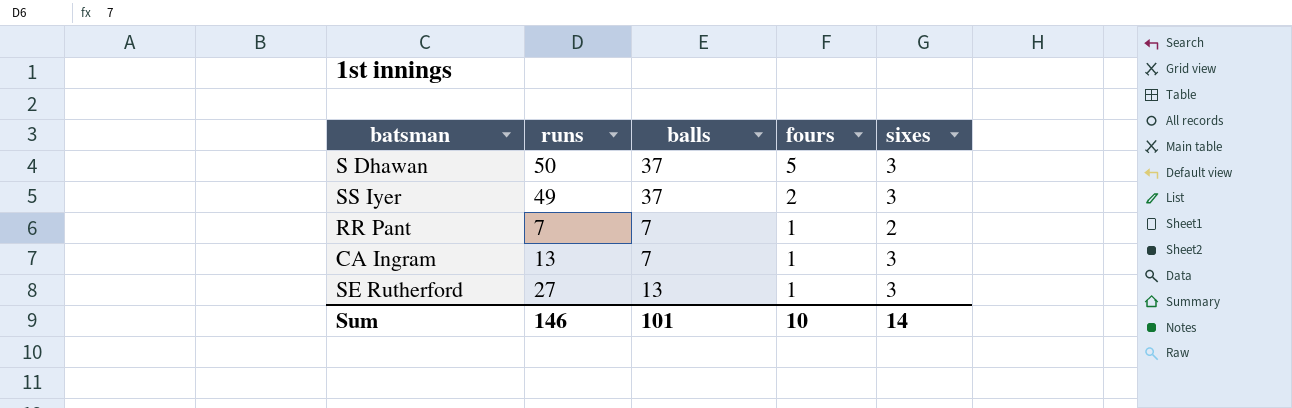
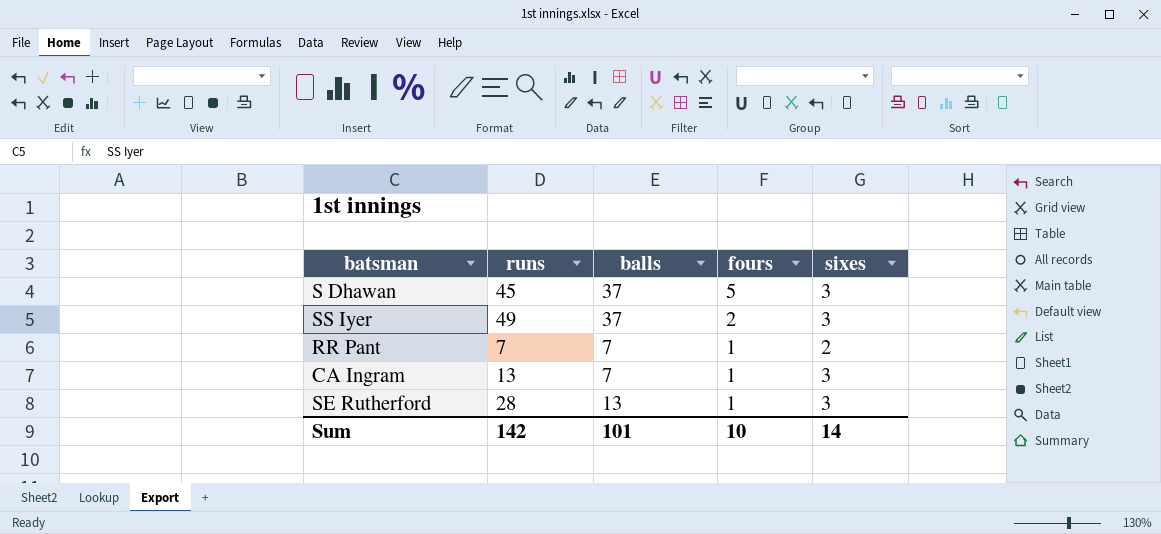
S Dhawan | runs: 50 -> 45
SE Rutherford | runs: 27 -> 28
Sum | runs: 146 -> 142

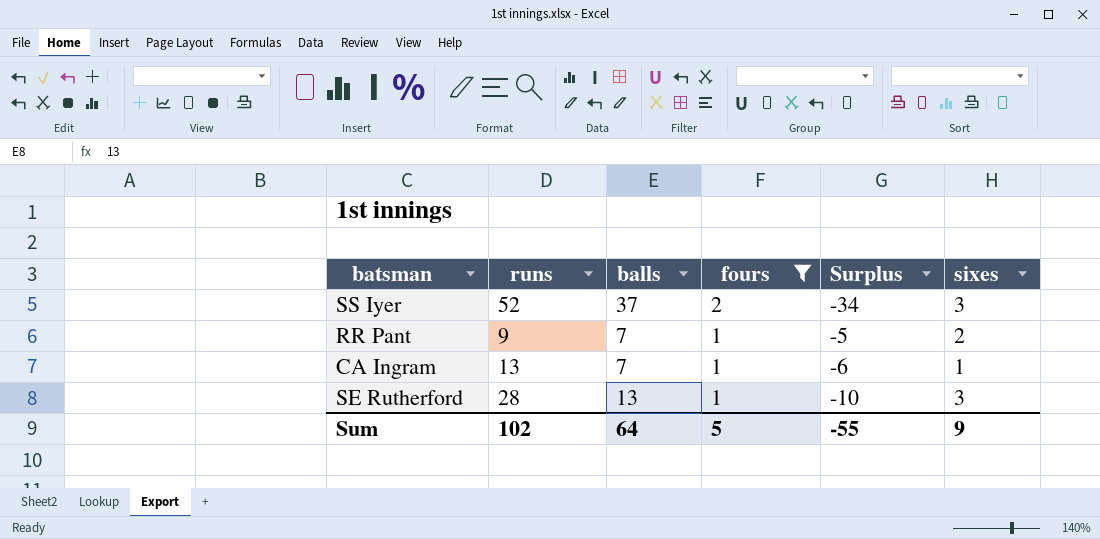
filter: none -> fours != 5
column Surplus | formula: none -> [sixes] - [balls]
SS Iyer | runs: 49 -> 52
RR Pant | runs: 7 -> 9
CA Ingram | sixes: 3 -> 1
Sum | runs: 142 -> 102
Sum | balls: 101 -> 64
Sum | fours: 10 -> 5
Sum | sixes: 14 -> 9

